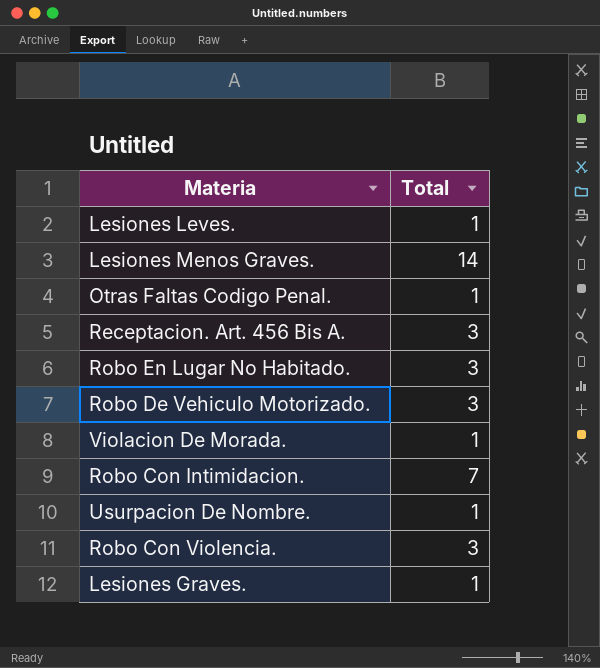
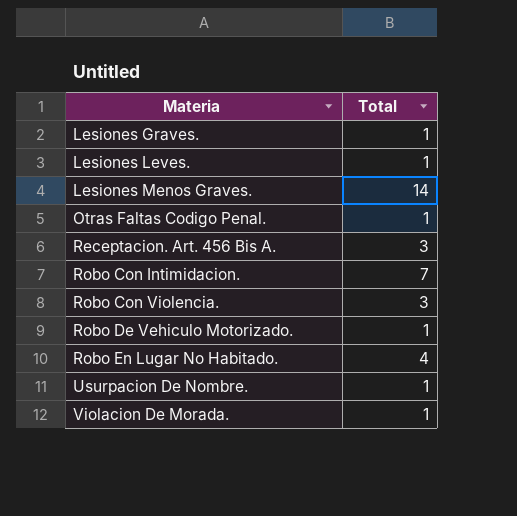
row order: none -> Materia ascending
Robo De Vehiculo Motorizado. | Total: 3 -> 1
Robo En Lugar No Habitado. | Total: 3 -> 4

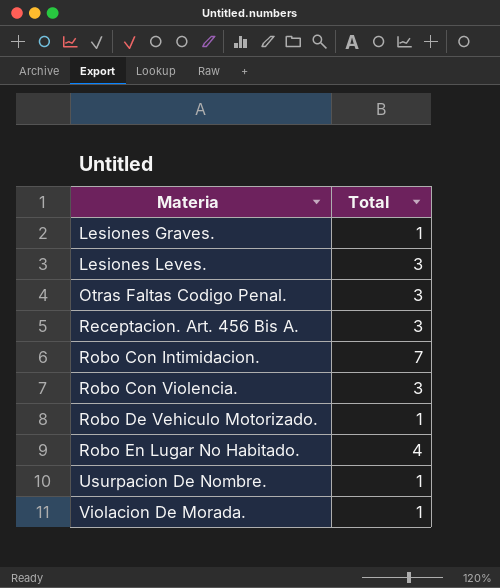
row Lesiones Menos Graves.: 14 -> none
Lesiones Leves. | Total: 1 -> 3
Otras Faltas Codigo Penal. | Total: 1 -> 3

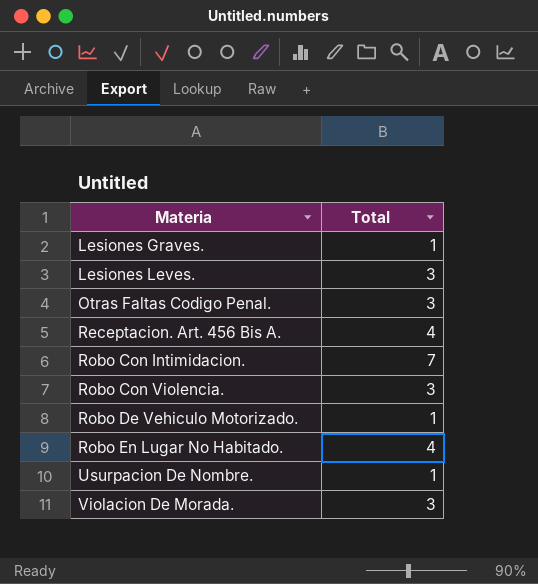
Receptacion. Art. 456 Bis A. | Total: 3 -> 4
Violacion De Morada. | Total: 1 -> 3

